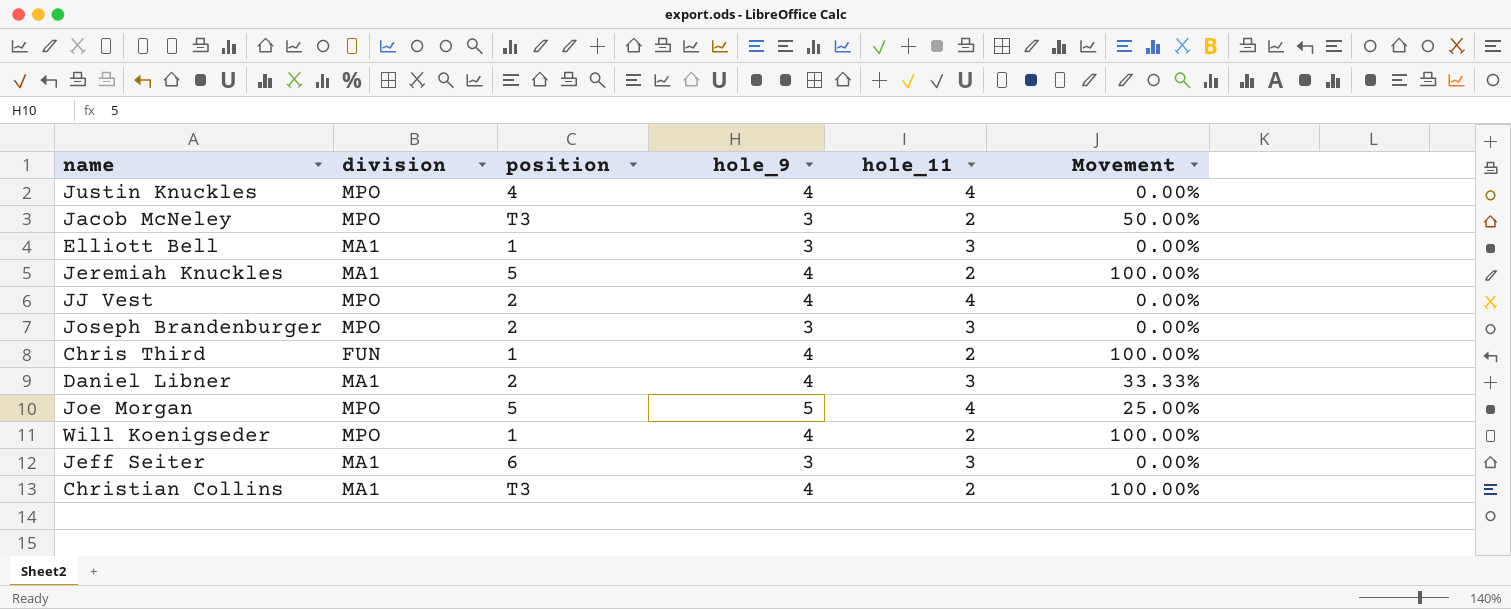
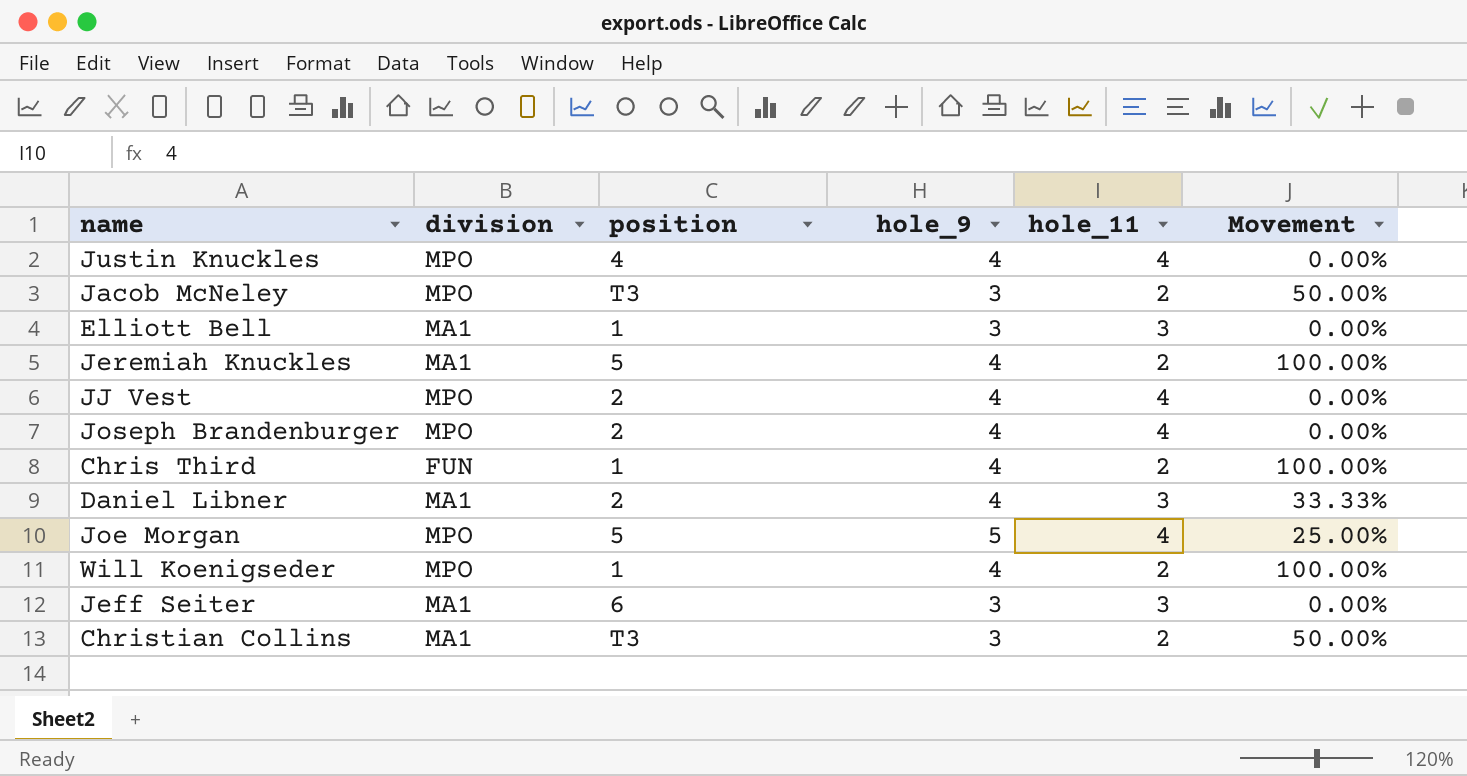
Joseph Brandenburger | hole_9: 3 -> 4
Joseph Brandenburger | hole_11: 3 -> 4
Christian Collins | hole_9: 4 -> 3
Christian Collins | Movement: 100.00% -> 50.00%

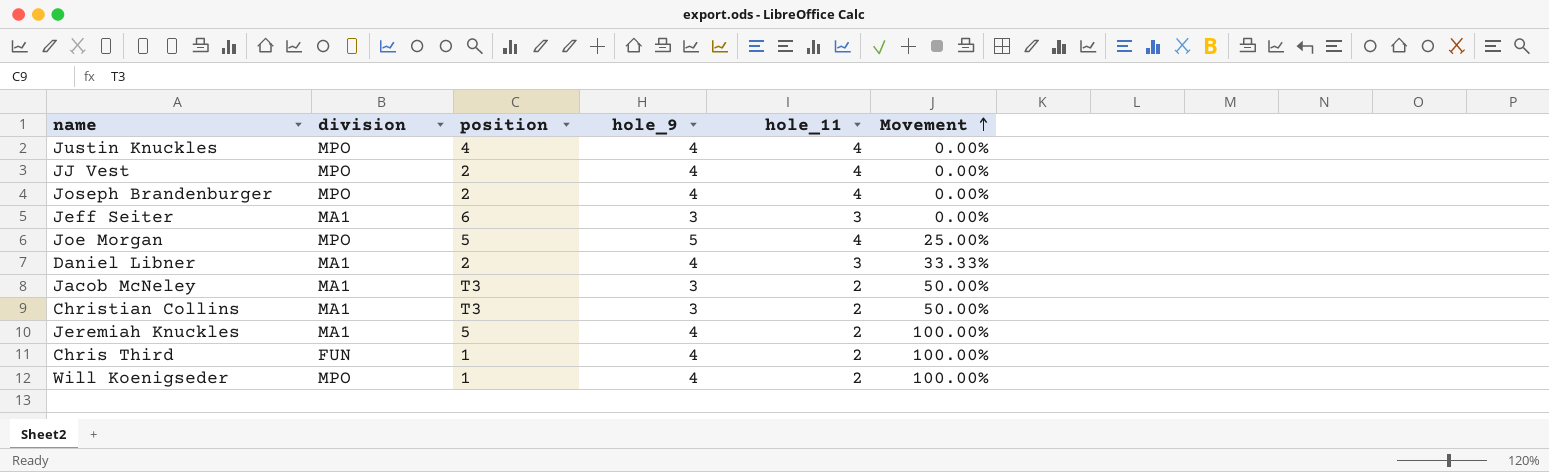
row order: none -> Movement ascending
row Elliott Bell: MA1 | 1 | 3 | 3 | 0.00% -> none
Jacob McNeley | division: MPO -> MA1

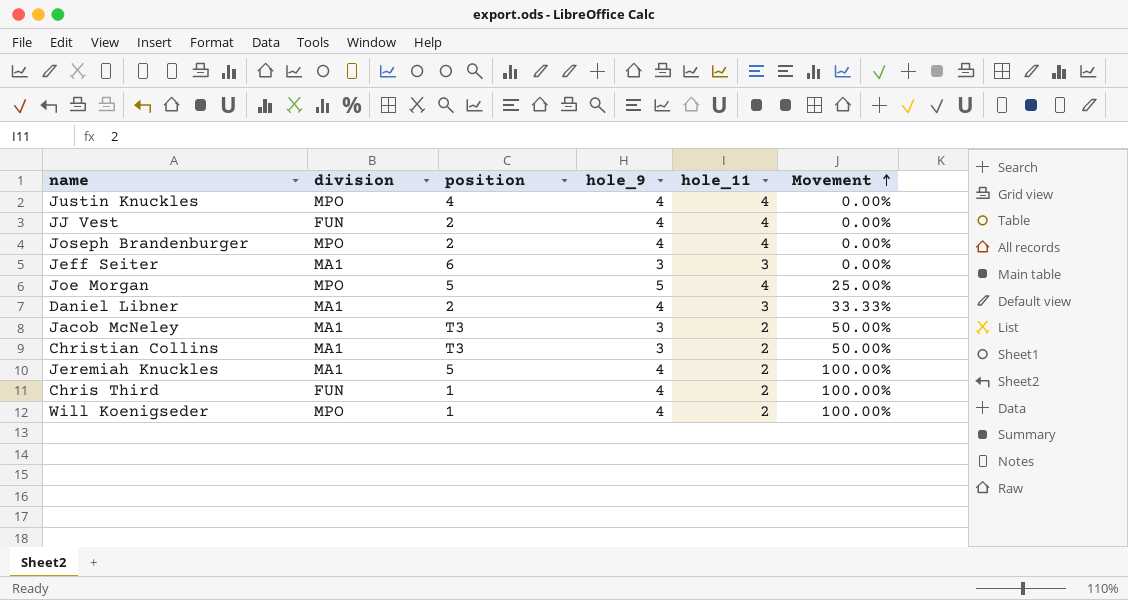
JJ Vest | division: MPO -> FUN

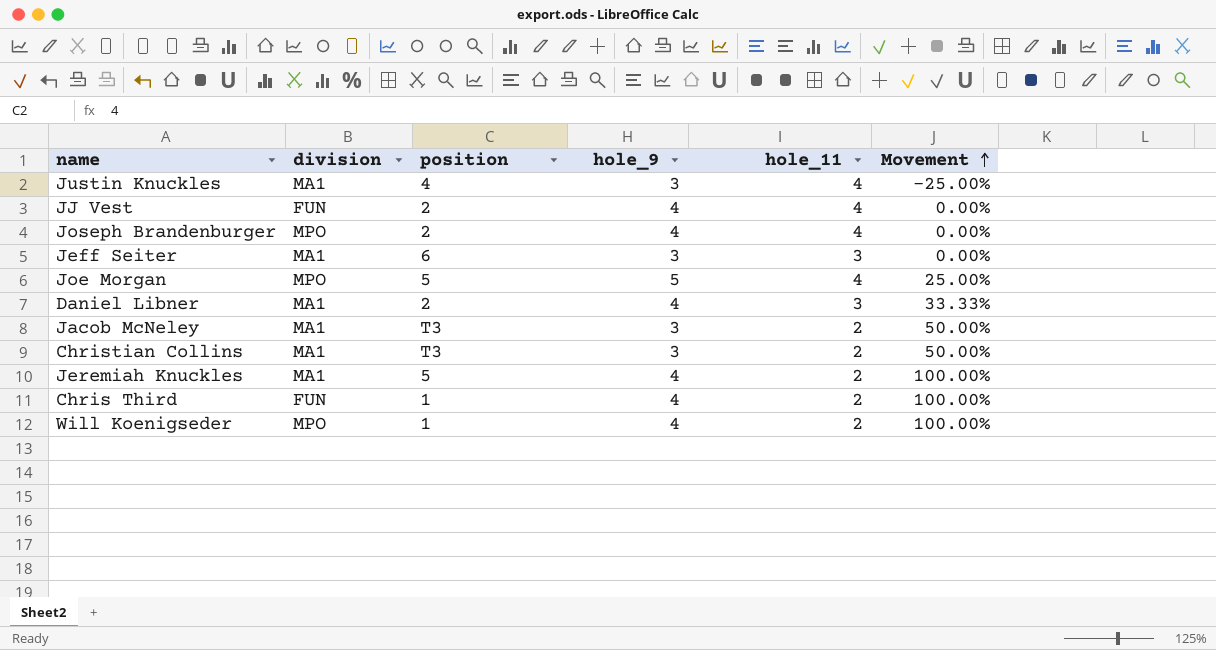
Justin Knuckles | division: MPO -> MA1
Justin Knuckles | hole_9: 4 -> 3
Justin Knuckles | Movement: 0.00% -> -25.00%

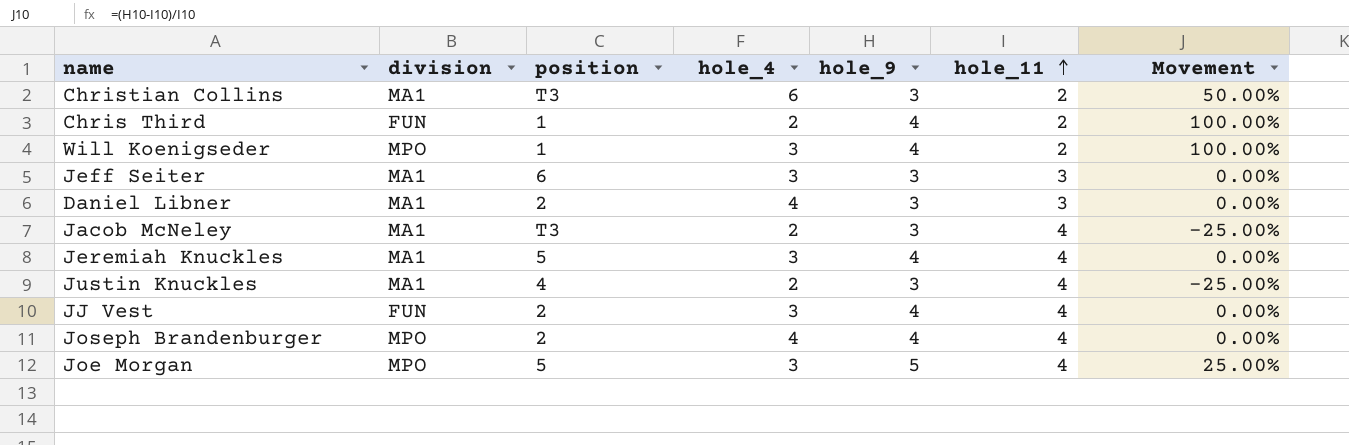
row order: Movement ascending -> hole_11 ascending
column hole_4 | position: none -> 4
Daniel Libner | hole_9: 4 -> 3
Daniel Libner | Movement: 33.33% -> 0.00%
Jacob McNeley | hole_11: 2 -> 4
Jacob McNeley | Movement: 50.00% -> -25.00%
Jeremiah Knuckles | hole_11: 2 -> 4
Jeremiah Knuckles | Movement: 100.00% -> 0.00%

